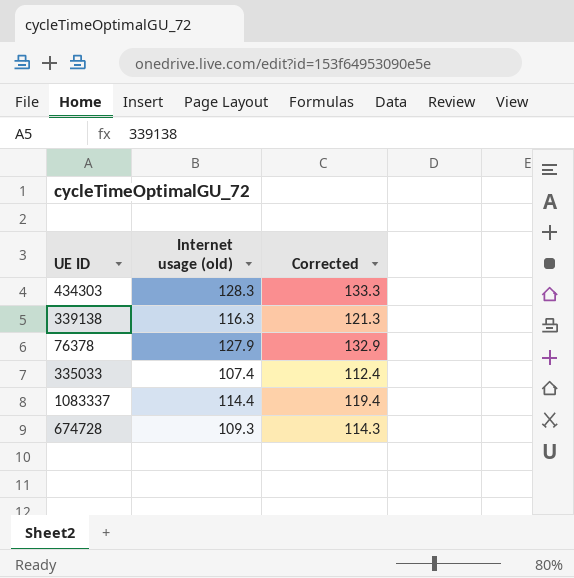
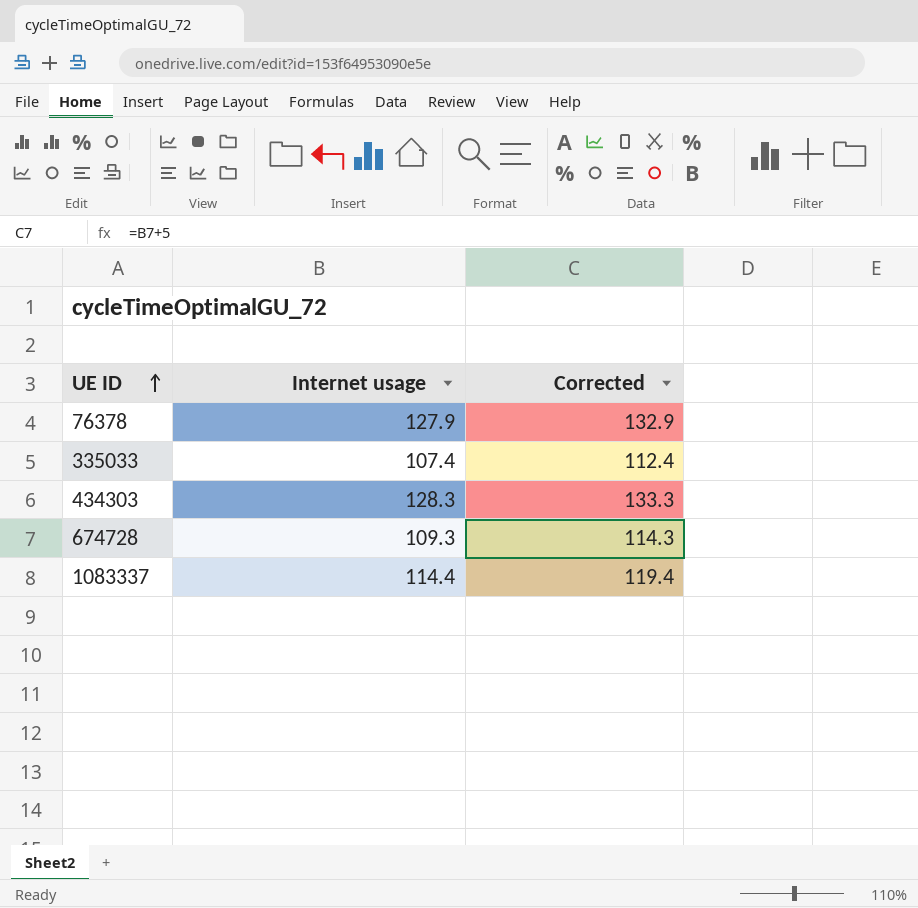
row order: none -> UE ID ascending
column name: Internet usage (old) -> Internet usage
row 339138: 116.3 | 121.3 -> none

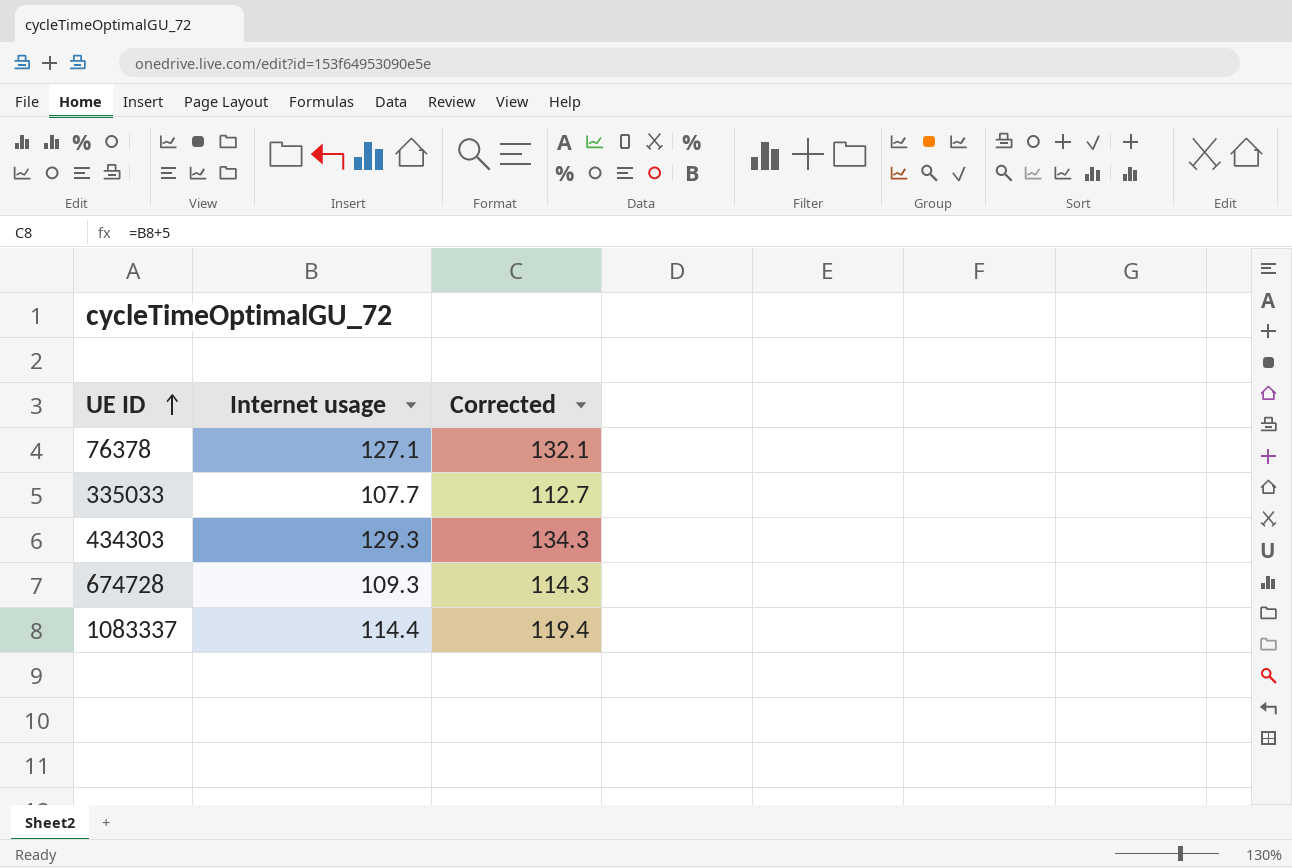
76378 | Internet usage: 127.9 -> 127.1
76378 | Corrected: 132.9 -> 132.1
335033 | Internet usage: 107.4 -> 107.7
335033 | Corrected: 112.4 -> 112.7
434303 | Internet usage: 128.3 -> 129.3
434303 | Corrected: 133.3 -> 134.3

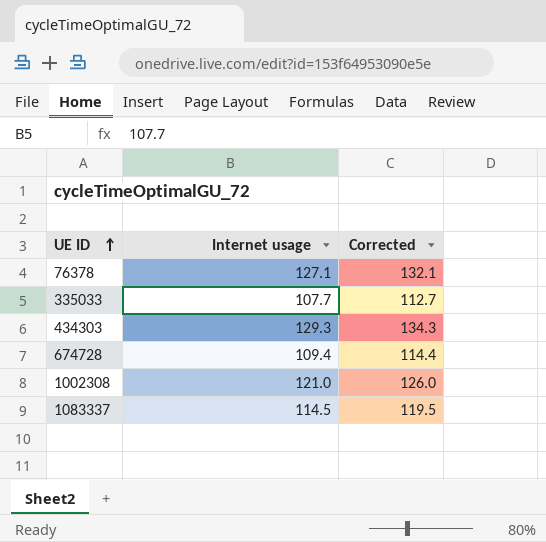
674728 | Internet usage: 109.3 -> 109.4
674728 | Corrected: 114.3 -> 114.4
row 1002308: none -> 121.0 | 126.0
1083337 | Internet usage: 114.4 -> 114.5
1083337 | Corrected: 119.4 -> 119.5

